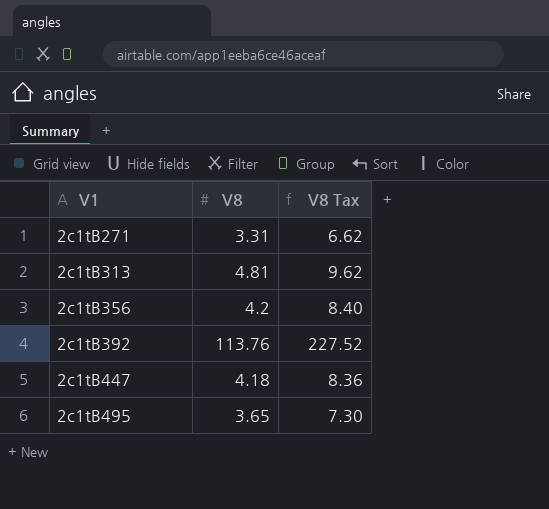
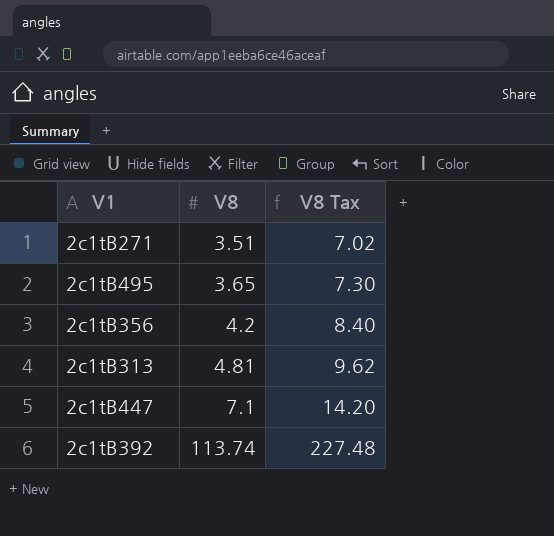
row order: V1 ascending -> V8 ascending
2c1tB271 | V8: 3.31 -> 3.51
2c1tB271 | V8 Tax: 6.62 -> 7.02
2c1tB447 | V8: 4.18 -> 7.1
2c1tB447 | V8 Tax: 8.36 -> 14.20
2c1tB392 | V8: 113.76 -> 113.74
2c1tB392 | V8 Tax: 227.52 -> 227.48

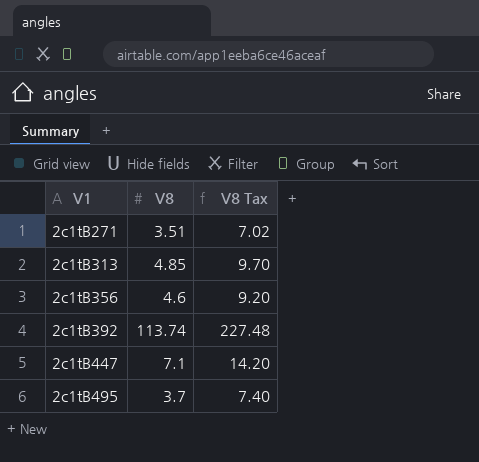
row order: V8 ascending -> V1 ascending
2c1tB313 | V8: 4.81 -> 4.85
2c1tB313 | V8 Tax: 9.62 -> 9.70
2c1tB356 | V8: 4.2 -> 4.6
2c1tB356 | V8 Tax: 8.40 -> 9.20
2c1tB495 | V8: 3.65 -> 3.7
2c1tB495 | V8 Tax: 7.30 -> 7.40

